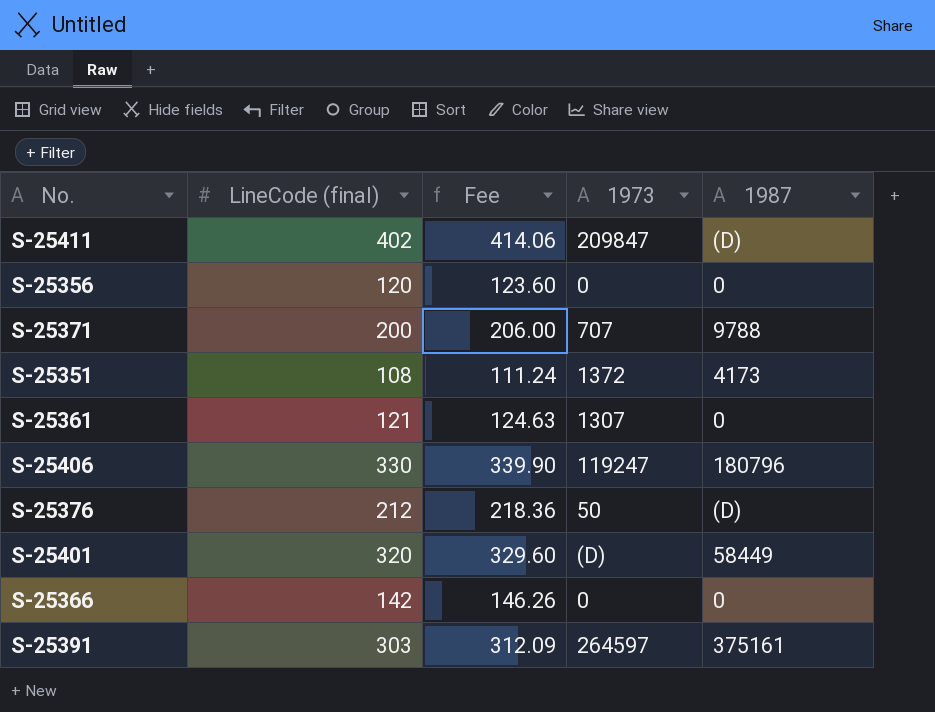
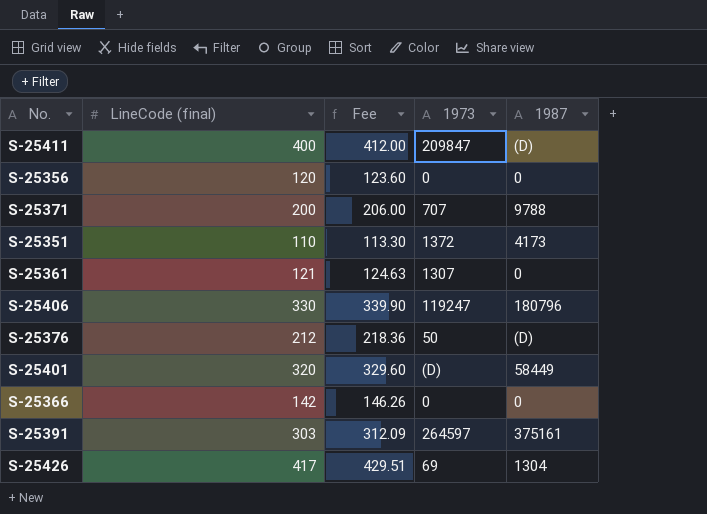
S-25411 | LineCode (final): 402 -> 400
S-25411 | Fee: 414.06 -> 412.00
S-25351 | LineCode (final): 108 -> 110
S-25351 | Fee: 111.24 -> 113.30
row S-25426: none -> 417 | 429.51 | 69 | 1304

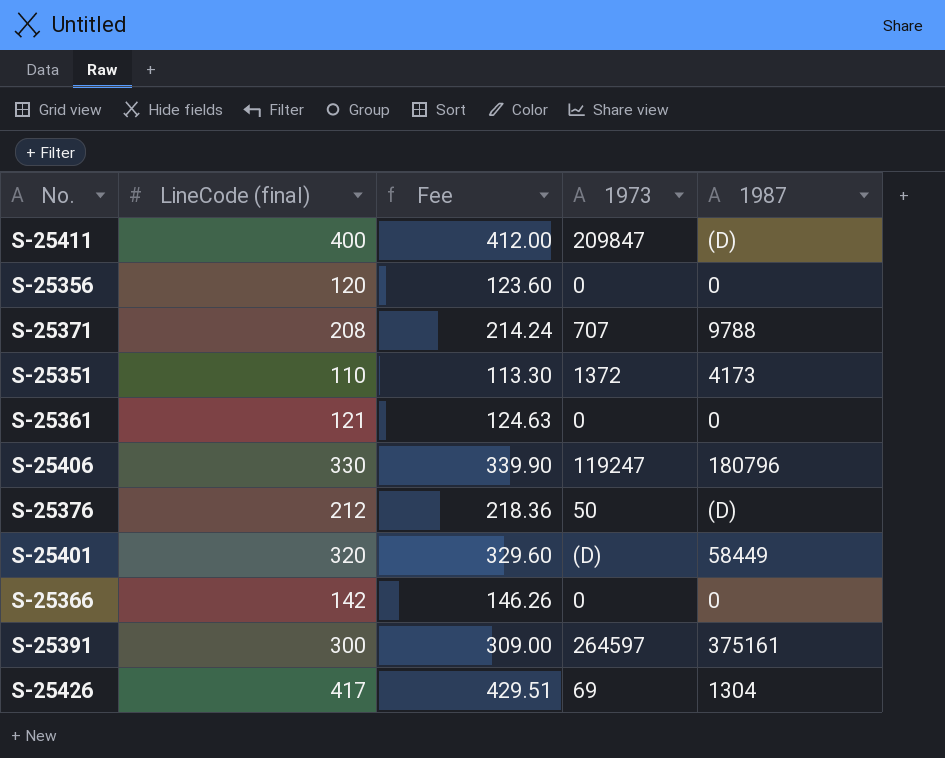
S-25371 | LineCode (final): 200 -> 208
S-25371 | Fee: 206.00 -> 214.24
S-25361 | 1973: 1307 -> 0
S-25391 | LineCode (final): 303 -> 300
S-25391 | Fee: 312.09 -> 309.00

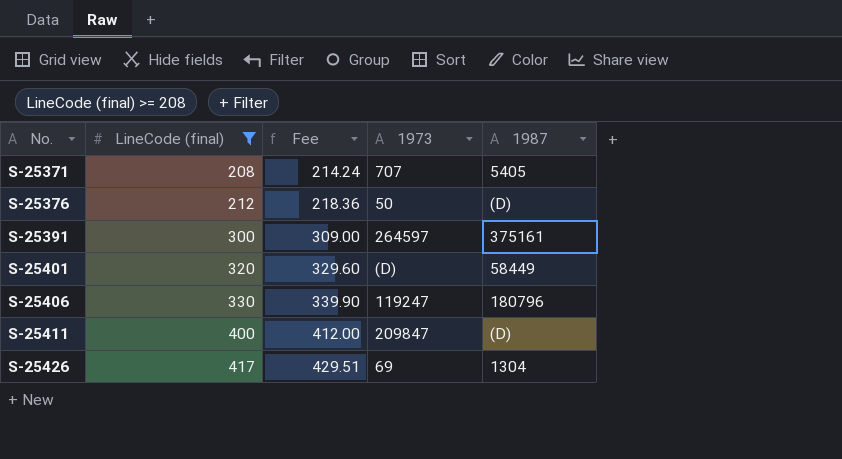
filter: none -> LineCode (final) >= 208
row order: none -> No. ascending
S-25371 | 1987: 9788 -> 5405

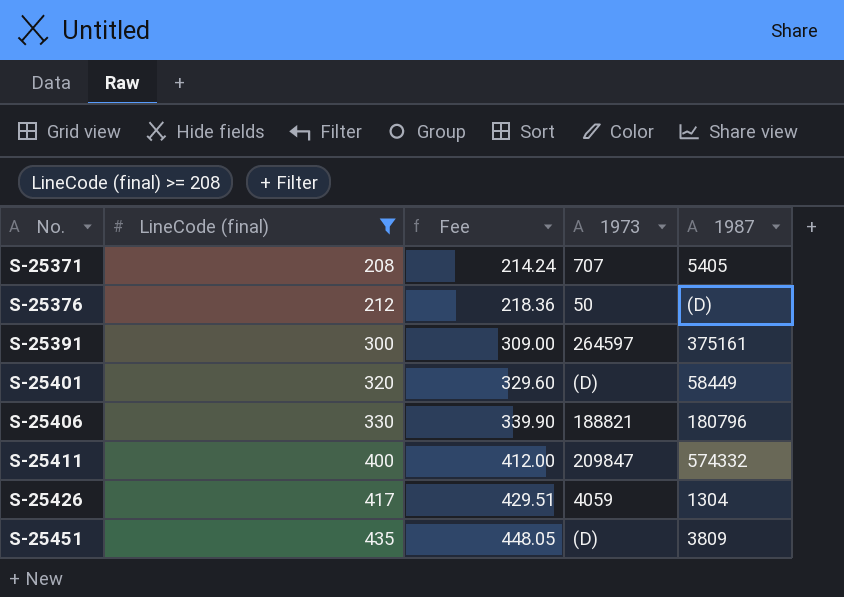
S-25406 | 1973: 119247 -> 188821
S-25411 | 1987: (D) -> 574332
S-25426 | 1973: 69 -> 4059
row S-25451: none -> 435 | 448.05 | (D) | 3809

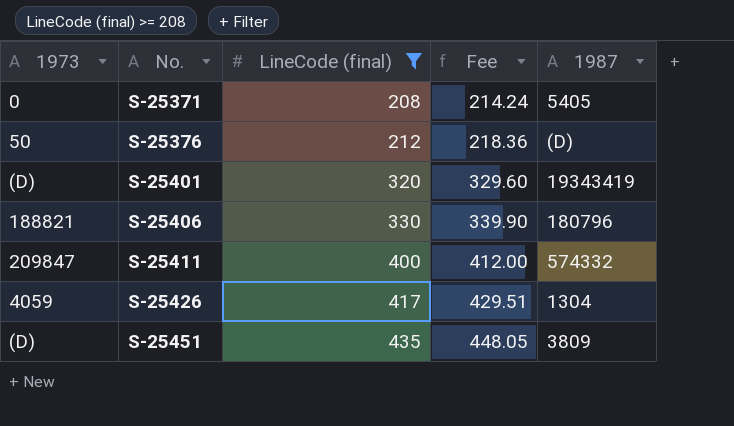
column 1973 | position: 4 -> 1
row S-25391: 300 | 309.00 | 264597 | 375161 -> none
S-25371 | 1973: 707 -> 0
S-25401 | 1987: 58449 -> 19343419

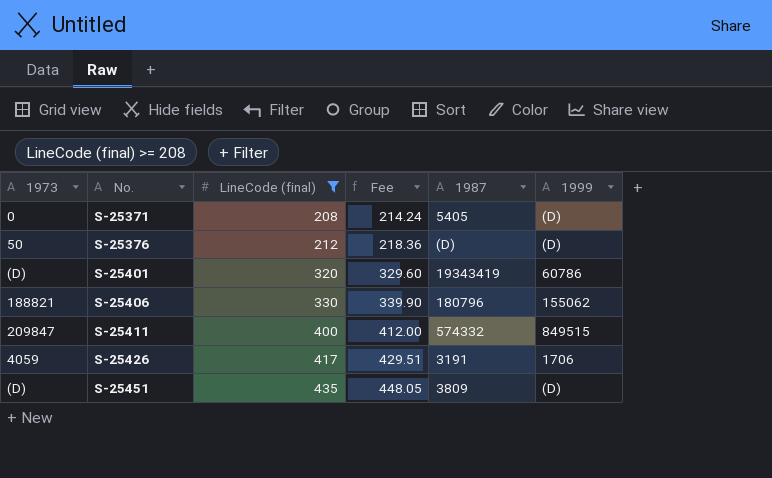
column 1999 | position: none -> 6
S-25426 | 1987: 1304 -> 3191

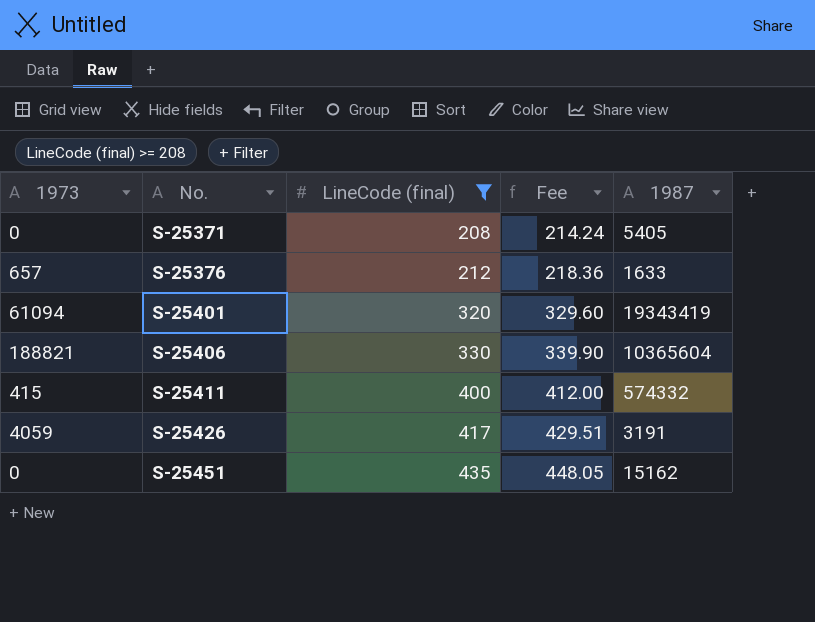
column 1999 | position: 6 -> none
S-25376 | 1973: 50 -> 657
S-25376 | 1987: (D) -> 1633
S-25401 | 1973: (D) -> 61094
S-25406 | 1987: 180796 -> 10365604
S-25411 | 1973: 209847 -> 415
S-25451 | 1973: (D) -> 0
S-25451 | 1987: 3809 -> 15162

